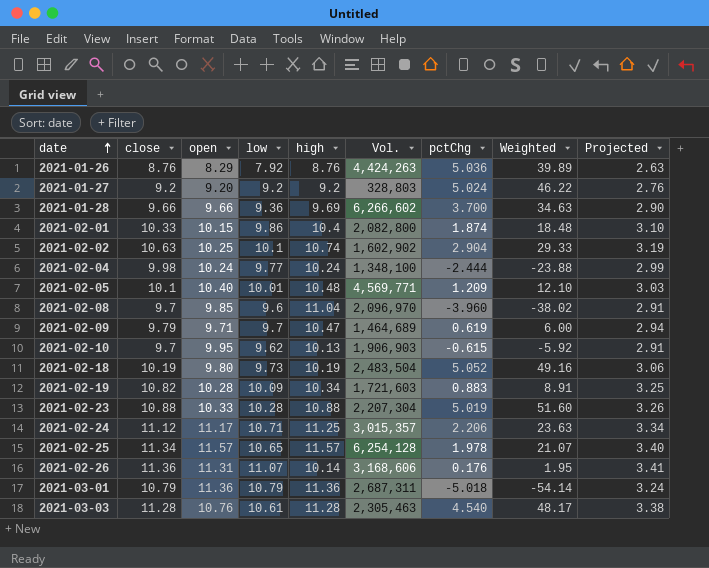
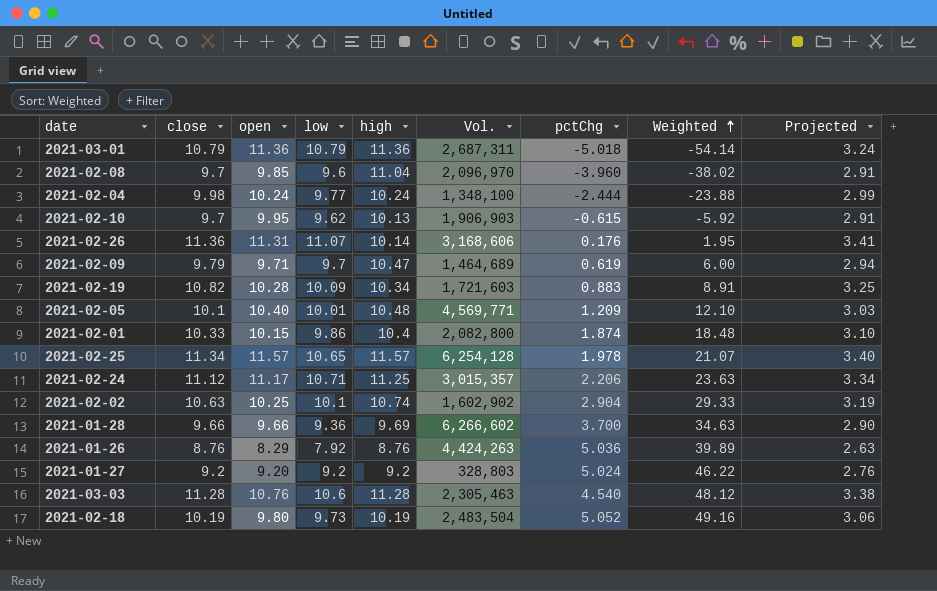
row order: date ascending -> Weighted ascending
row 2021-02-23: 10.88 | 10.33 | 10.28 | 10.88 | 2,207,304 | 5.019 | 51.60 | 3.26 -> none
2021-03-03 | low: 10.61 -> 10.6
2021-03-03 | Weighted: 48.17 -> 48.12

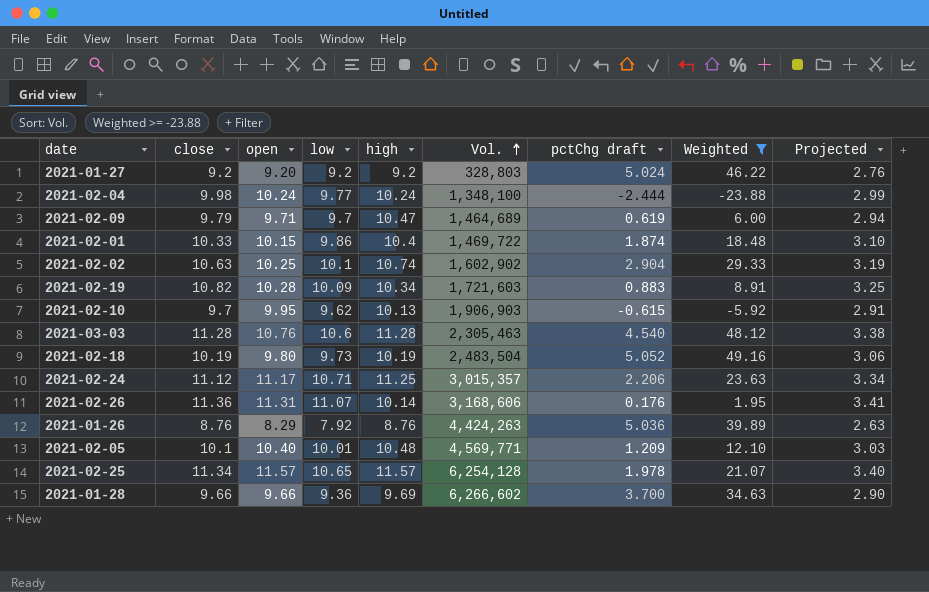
filter: none -> Weighted >= -23.88
row order: Weighted ascending -> Vol. ascending
column name: pctChg -> pctChg draft
2021-02-01 | Vol.: 2,082,800 -> 1,469,722

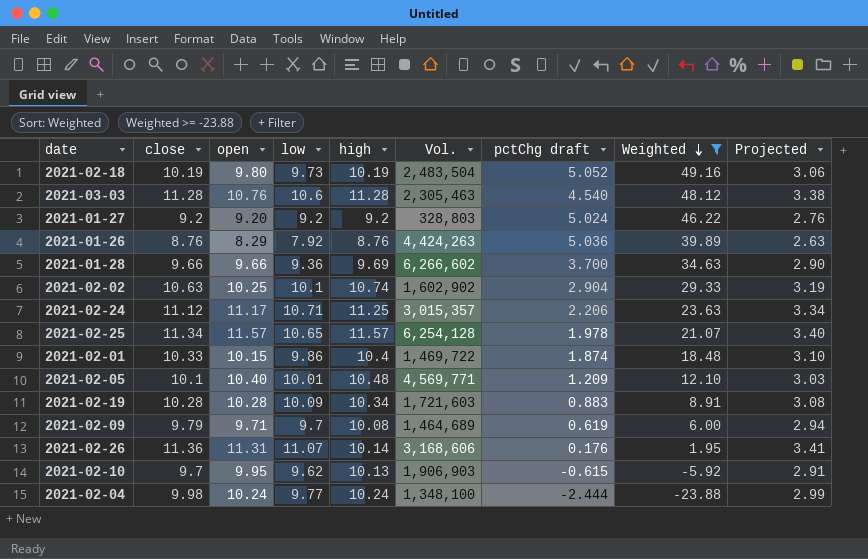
row order: Vol. ascending -> Weighted descending
2021-02-19 | close: 10.82 -> 10.28
2021-02-19 | Projected: 3.25 -> 3.08
2021-02-09 | high: 10.47 -> 10.08

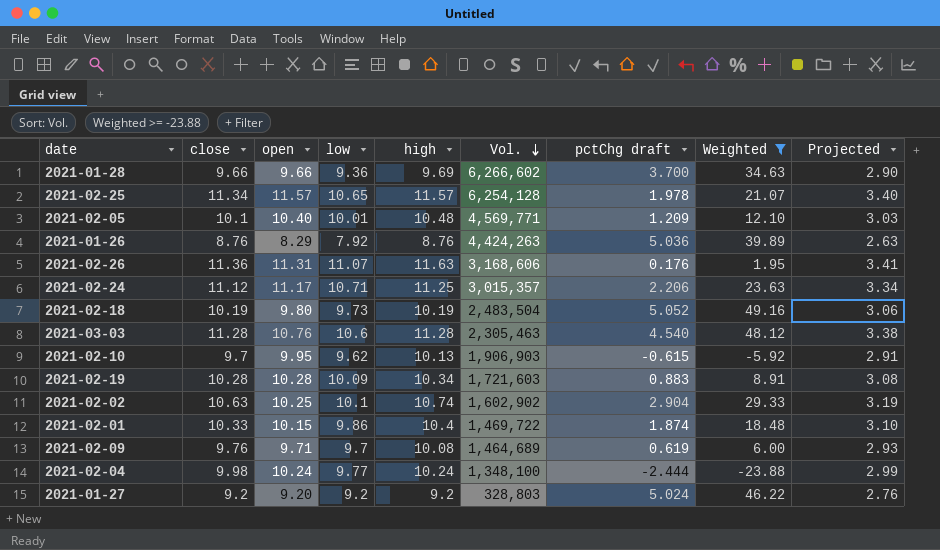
row order: Weighted descending -> Vol. descending
2021-02-26 | high: 10.14 -> 11.63
2021-02-09 | close: 9.79 -> 9.76
2021-02-09 | Projected: 2.94 -> 2.93

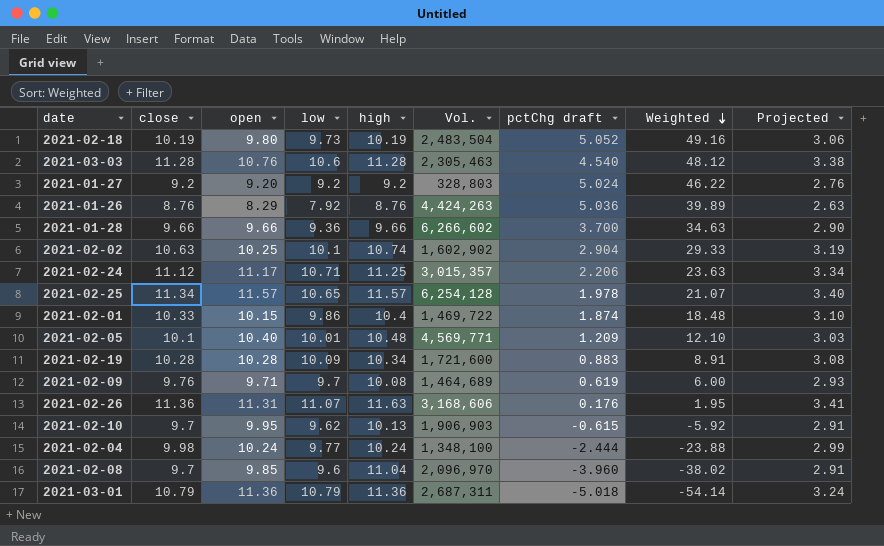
filter: Weighted >= -23.88 -> none
row order: Vol. descending -> Weighted descending
2021-01-28 | high: 9.69 -> 9.66
2021-02-19 | Vol.: 1,721,603 -> 1,721,600

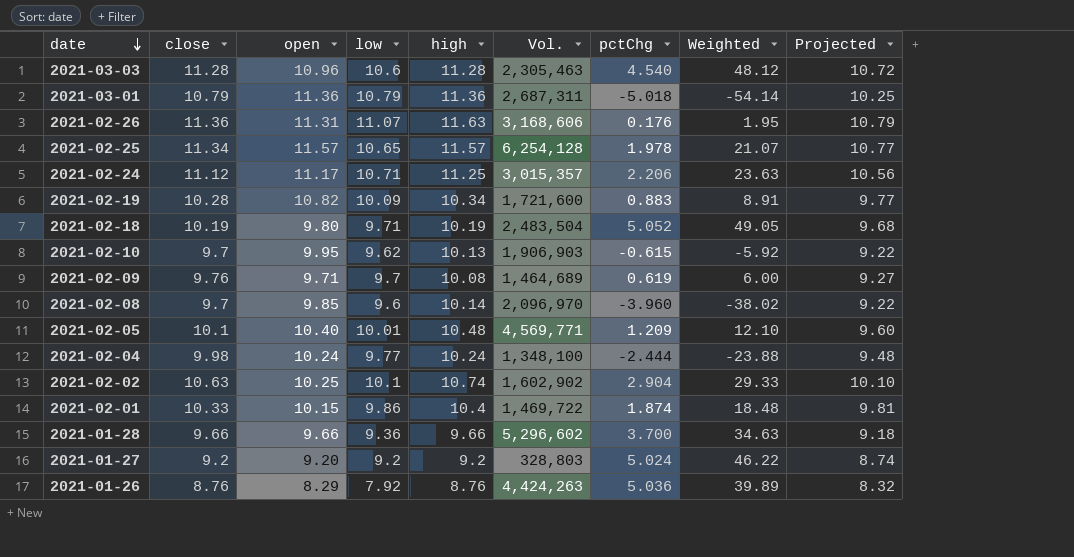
row order: Weighted descending -> date descending
column name: pctChg draft -> pctChg
column Projected | formula: [close] * 0.3 -> [close] * 0.95
2021-03-03 | open: 10.76 -> 10.96
2021-02-19 | open: 10.28 -> 10.82
2021-02-18 | low: 9.73 -> 9.71
2021-02-18 | Weighted: 49.16 -> 49.05
2021-02-08 | high: 11.04 -> 10.14
2021-01-28 | Vol.: 6,266,602 -> 5,296,602

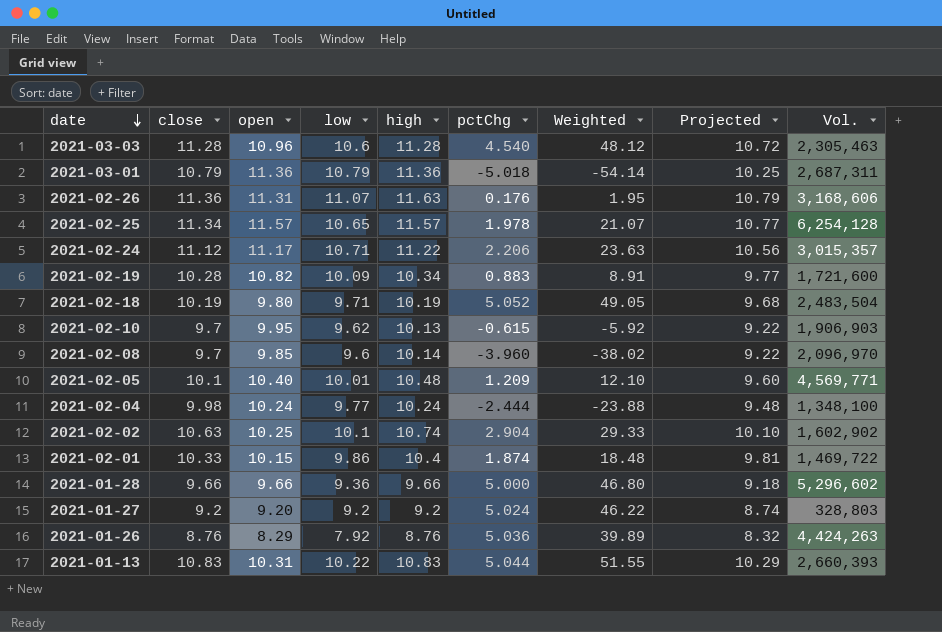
column Vol. | position: 6 -> 9
row 2021-02-09: 9.76 | 9.71 | 9.7 | 10.08 | 1,464,689 | 0.619 | 6.00 | 9.27 -> none
2021-02-24 | high: 11.25 -> 11.22
2021-01-28 | pctChg: 3.700 -> 5.000
2021-01-28 | Weighted: 34.63 -> 46.80
row 2021-01-13: none -> 10.83 | 10.31 | 10.22 | 10.83 | 5.044 | 51.55 | 10.29 | 2,660,393

